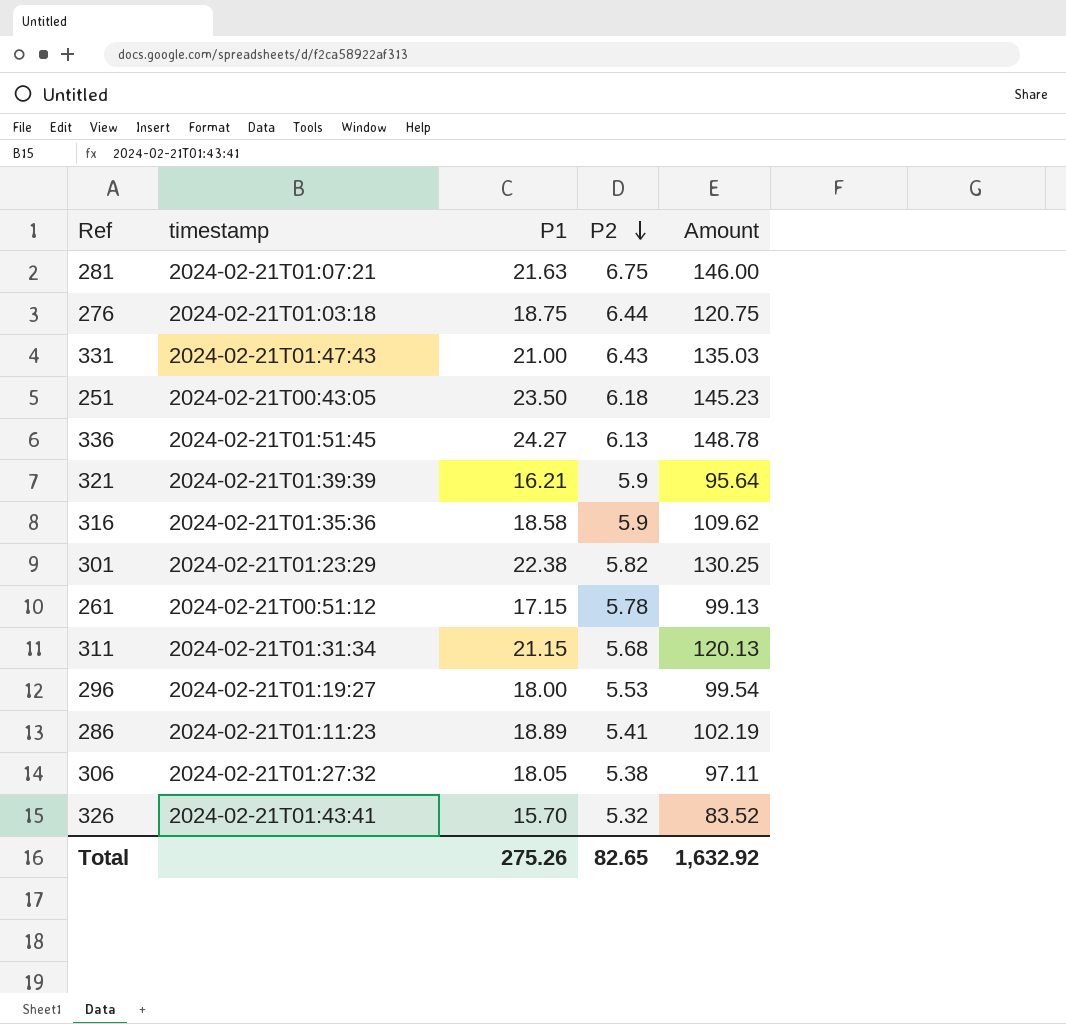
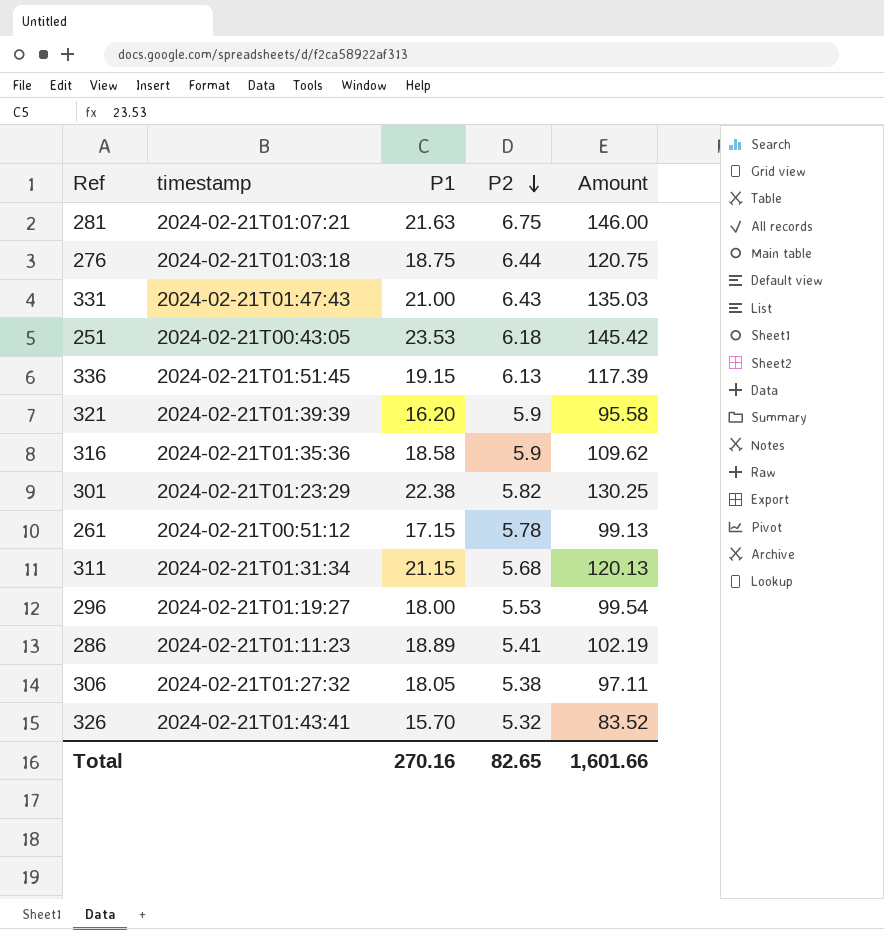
251 | P1: 23.50 -> 23.53
251 | Amount: 145.23 -> 145.42
336 | P1: 24.27 -> 19.15
336 | Amount: 148.78 -> 117.39
321 | P1: 16.21 -> 16.20
321 | Amount: 95.64 -> 95.58
Total | P1: 275.26 -> 270.16
Total | Amount: 1,632.92 -> 1,601.66

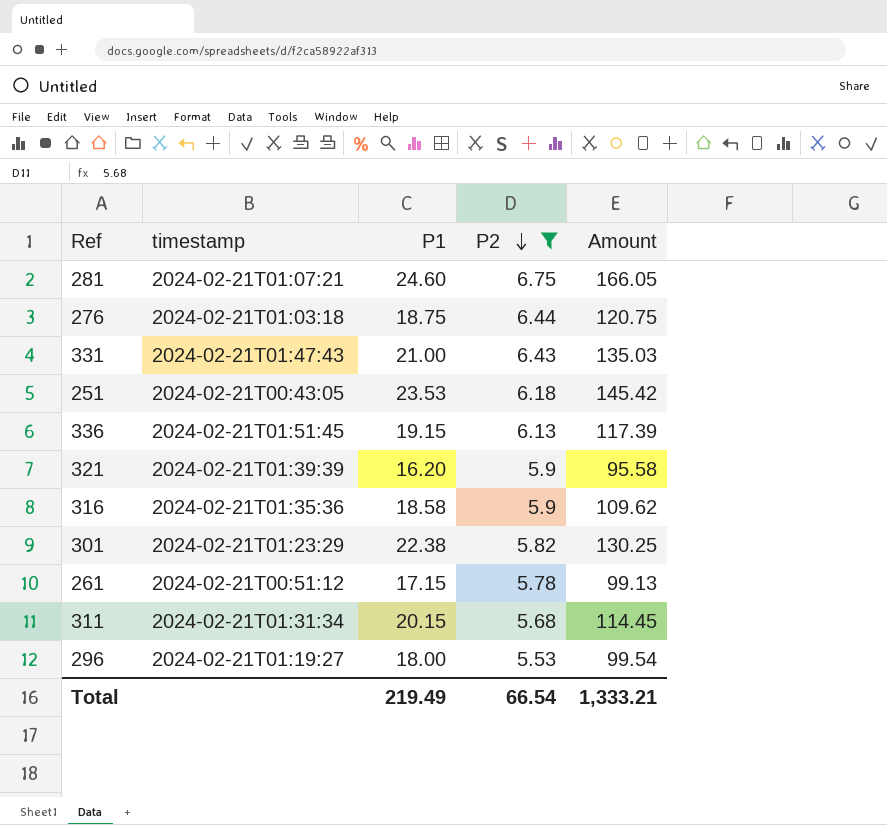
filter: none -> P2 >= 5.53
281 | P1: 21.63 -> 24.60
281 | Amount: 146.00 -> 166.05
311 | P1: 21.15 -> 20.15
311 | Amount: 120.13 -> 114.45
Total | P1: 270.16 -> 219.49
Total | P2: 82.65 -> 66.54
Total | Amount: 1,601.66 -> 1,333.21

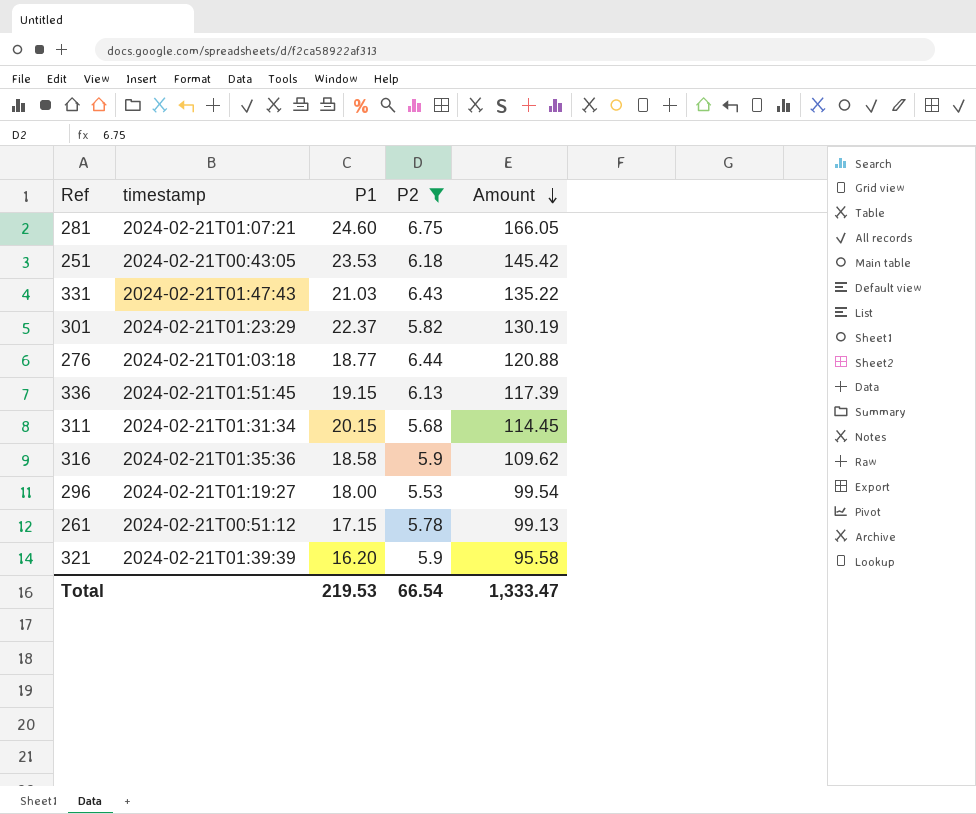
row order: P2 descending -> Amount descending
331 | P1: 21.00 -> 21.03
331 | Amount: 135.03 -> 135.22
301 | P1: 22.38 -> 22.37
301 | Amount: 130.25 -> 130.19
276 | P1: 18.75 -> 18.77
276 | Amount: 120.75 -> 120.88
Total | P1: 219.49 -> 219.53
Total | Amount: 1,333.21 -> 1,333.47

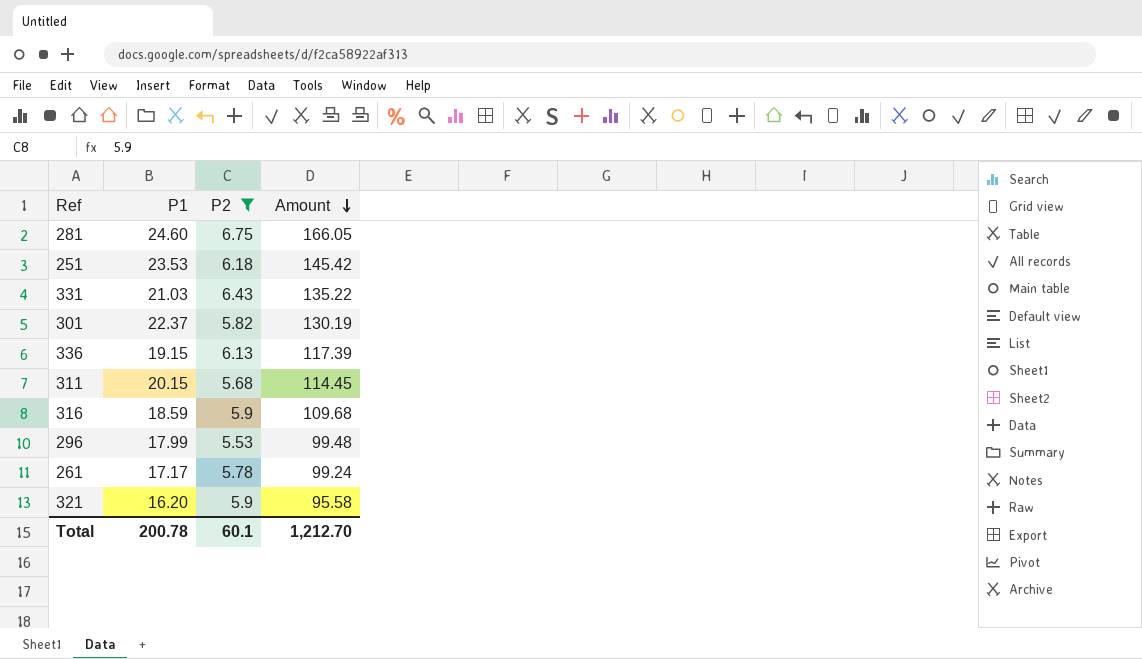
column timestamp | position: 2 -> none
row 276: 2024-02-21T01:03:18 | 18.77 | 6.44 | 120.88 -> none
316 | P1: 18.58 -> 18.59
316 | Amount: 109.62 -> 109.68
296 | P1: 18.00 -> 17.99
296 | Amount: 99.54 -> 99.48
261 | P1: 17.15 -> 17.17
261 | Amount: 99.13 -> 99.24
Total | P1: 219.53 -> 200.78
Total | P2: 66.54 -> 60.1
Total | Amount: 1,333.47 -> 1,212.70

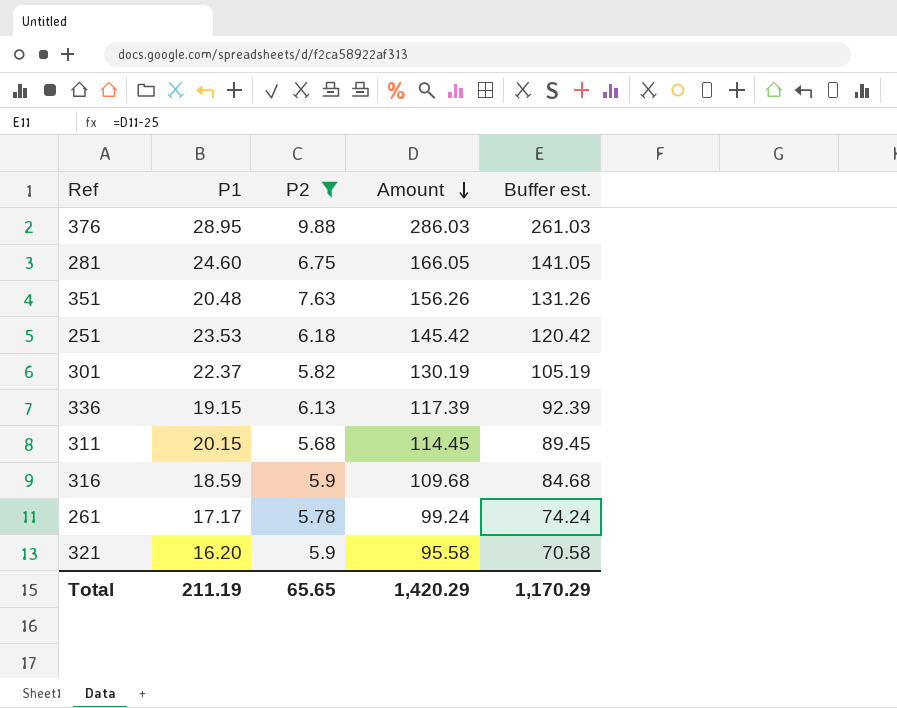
column Buffer est. | formula: none -> [Amount] - 25
row 331: 21.03 | 6.43 | 135.22 -> none
row 296: 17.99 | 5.53 | 99.48 -> none
row 376: none -> 28.95 | 9.88 | 286.03 | 261.03
row 351: none -> 20.48 | 7.63 | 156.26 | 131.26
Total | P1: 200.78 -> 211.19
Total | P2: 60.1 -> 65.65
Total | Amount: 1,212.70 -> 1,420.29

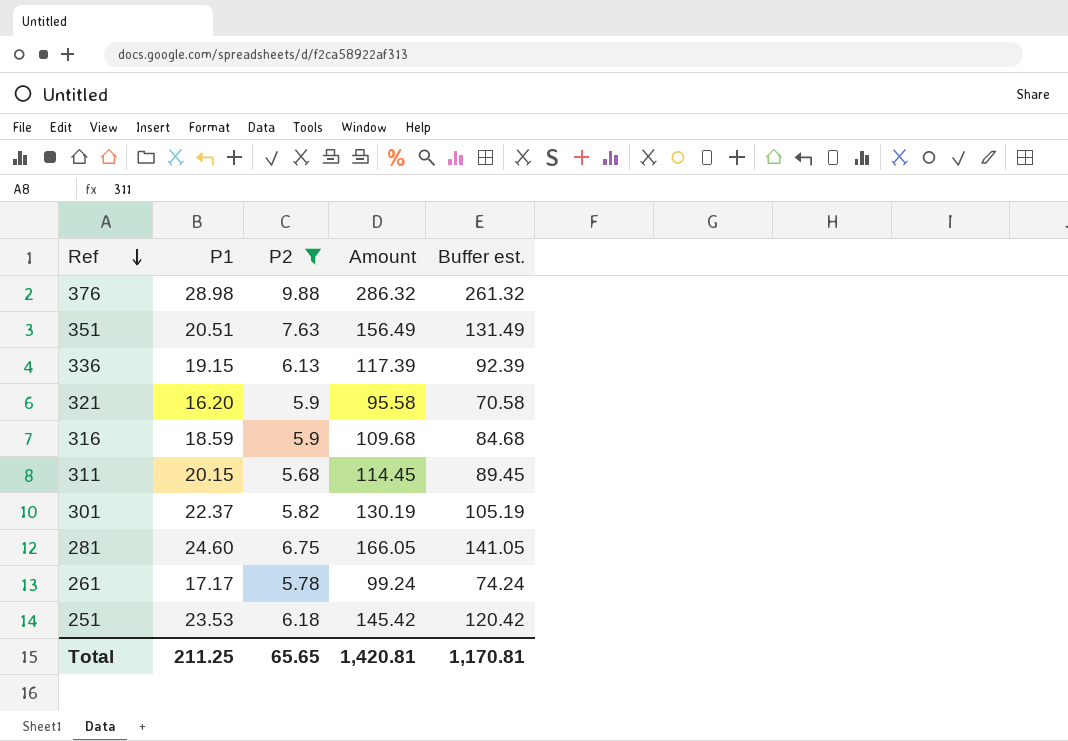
row order: Amount descending -> Ref descending
376 | P1: 28.95 -> 28.98
376 | Amount: 286.03 -> 286.32
376 | Buffer est.: 261.03 -> 261.32
351 | P1: 20.48 -> 20.51
351 | Amount: 156.26 -> 156.49
351 | Buffer est.: 131.26 -> 131.49
Total | P1: 211.19 -> 211.25
Total | Amount: 1,420.29 -> 1,420.81
Total | Buffer est.: 1,170.29 -> 1,170.81

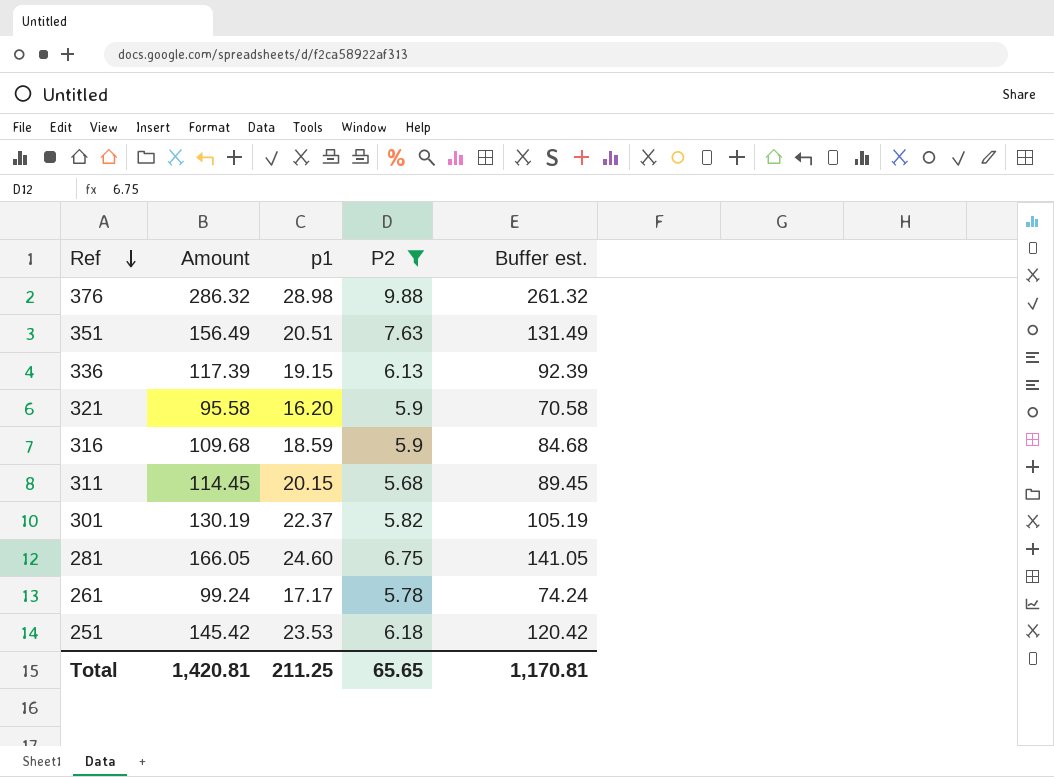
column Amount | position: 4 -> 2
column name: P1 -> p1

